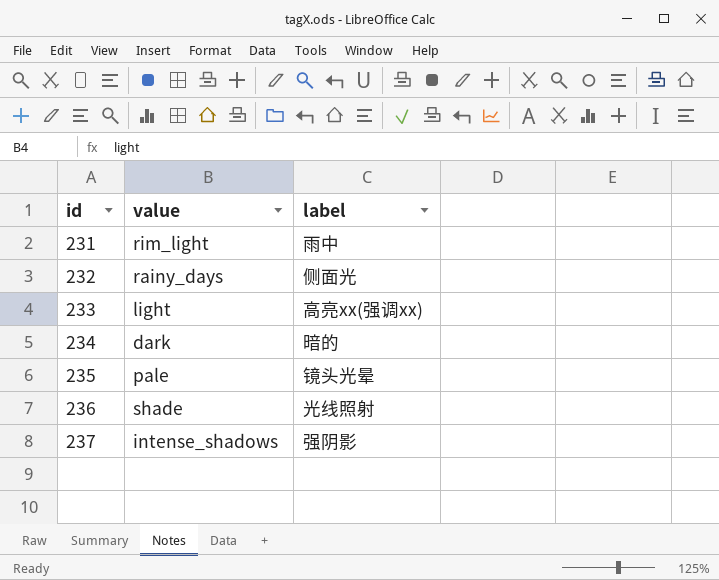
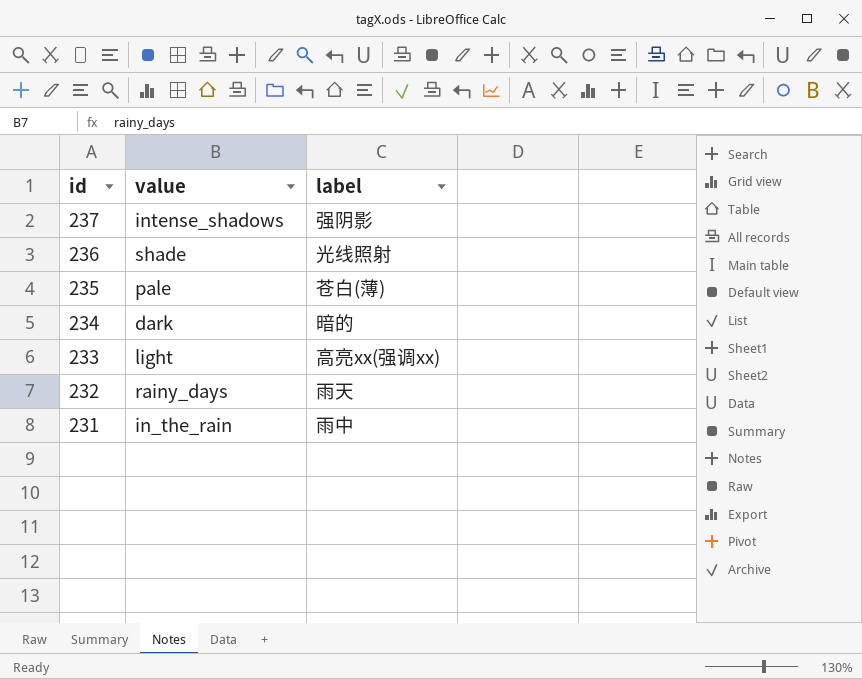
row order: id ascending -> id descending
235 | label: 镜头光晕 -> 苍白(薄)
232 | label: 侧面光 -> 雨天
231 | value: rim_light -> in_the_rain

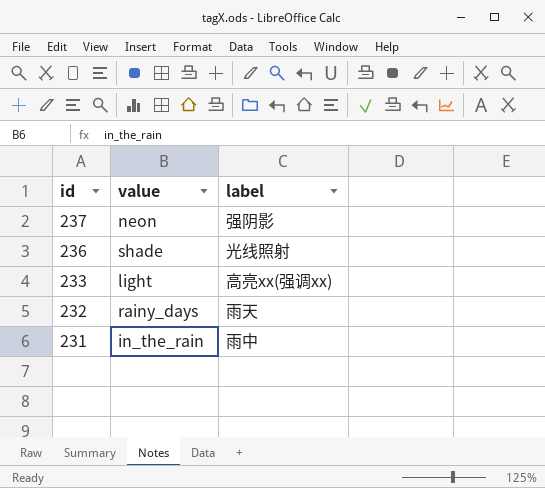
row 235: pale | 苍白(薄) -> none
row 234: dark | 暗的 -> none
237 | value: intense_shadows -> neon

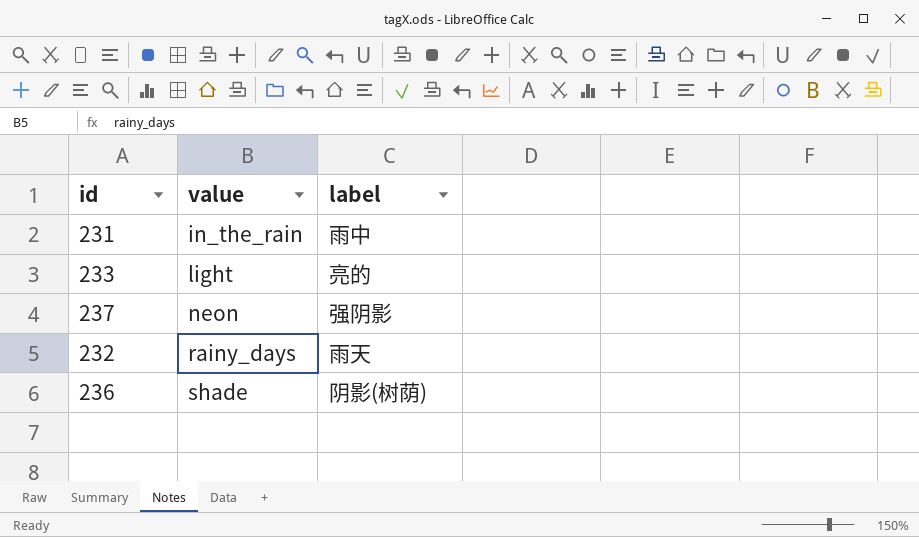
row order: id descending -> value ascending
233 | label: 高亮xx(强调xx) -> 亮的
236 | label: 光线照射 -> 阴影(树荫)

